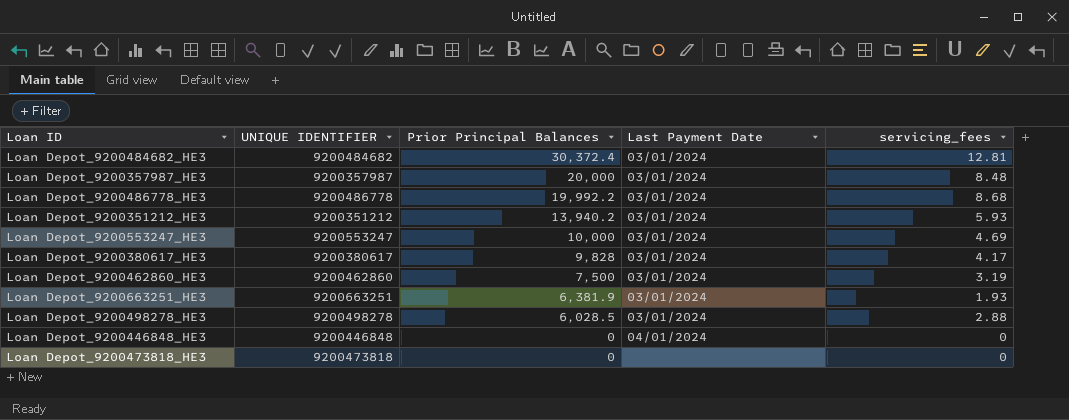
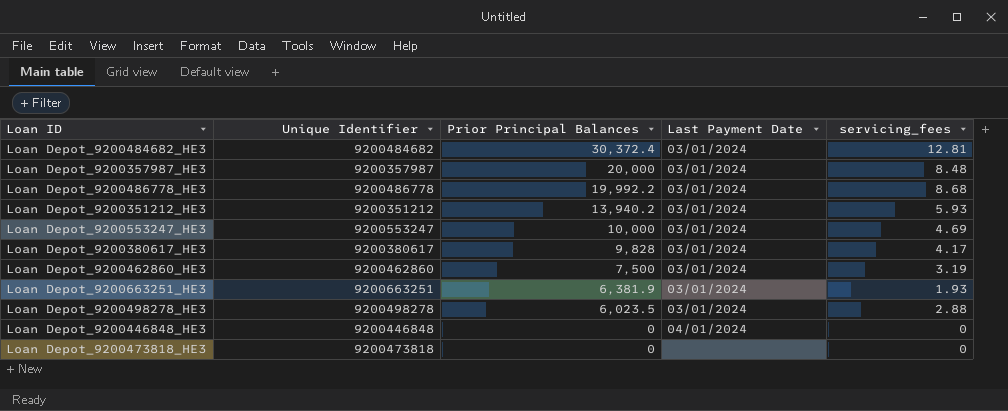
column name: UNIQUE IDENTIFIER -> Unique Identifier
Loan Depot_9200498278_HE3 | Prior Principal Balances: 6,028.5 -> 6,023.5

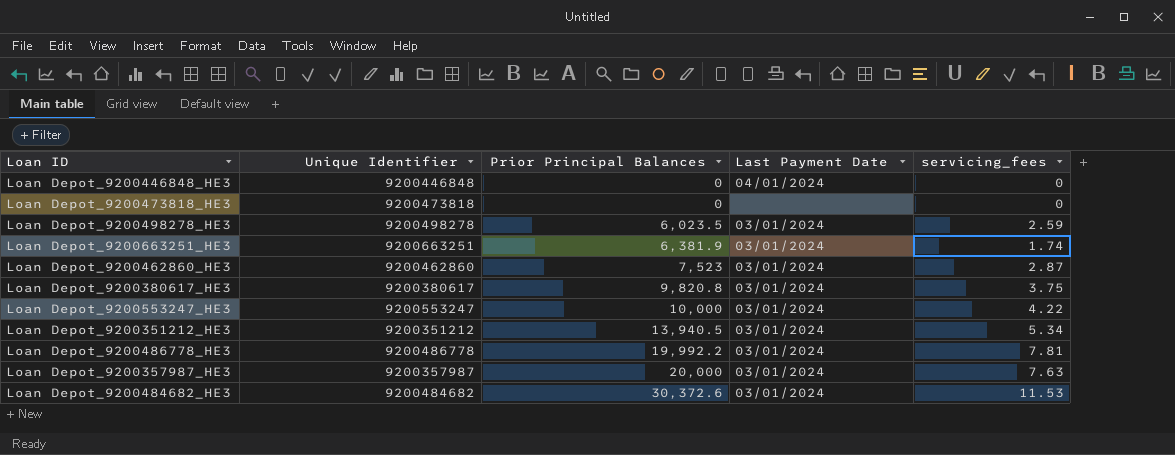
row order: Prior Principal Balances descending -> Prior Principal Balances ascending
Loan Depot_9200498278_HE3 | servicing_fees: 2.88 -> 2.59
Loan Depot_9200663251_HE3 | servicing_fees: 1.93 -> 1.74
Loan Depot_9200462860_HE3 | Prior Principal Balances: 7,500 -> 7,523
Loan Depot_9200462860_HE3 | servicing_fees: 3.19 -> 2.87
Loan Depot_9200380617_HE3 | Prior Principal Balances: 9,828 -> 9,820.8
Loan Depot_9200380617_HE3 | servicing_fees: 4.17 -> 3.75
Loan Depot_9200553247_HE3 | servicing_fees: 4.69 -> 4.22
Loan Depot_9200351212_HE3 | Prior Principal Balances: 13,940.2 -> 13,940.5
Loan Depot_9200351212_HE3 | servicing_fees: 5.93 -> 5.34
Loan Depot_9200486778_HE3 | servicing_fees: 8.68 -> 7.81
Loan Depot_9200357987_HE3 | servicing_fees: 8.48 -> 7.63
Loan Depot_9200484682_HE3 | Prior Principal Balances: 30,372.4 -> 30,372.6
Loan Depot_9200484682_HE3 | servicing_fees: 12.81 -> 11.53

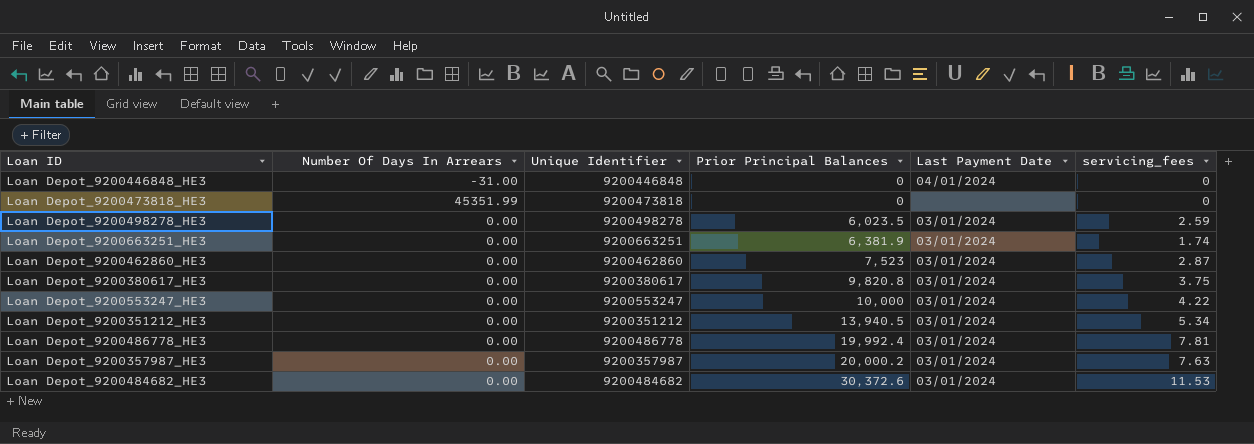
column Number Of Days In Arrears | position: none -> 2
Loan Depot_9200486778_HE3 | Prior Principal Balances: 19,992.2 -> 19,992.4
Loan Depot_9200357987_HE3 | Prior Principal Balances: 20,000 -> 20,000.2

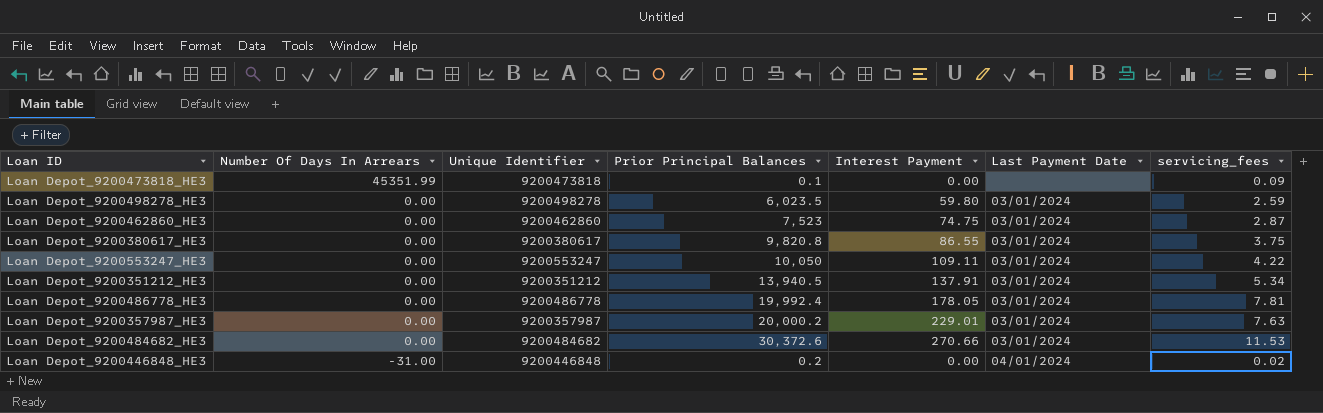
row order: Prior Principal Balances ascending -> Number Of Days In Arrears descending
column Interest Payment | position: none -> 5
row Loan Depot_9200663251_HE3: 0.00 | 9200663251 | 6,381.9 | 03/01/2024 | 1.74 -> none
Loan Depot_9200473818_HE3 | Prior Principal Balances: 0 -> 0.1
Loan Depot_9200473818_HE3 | servicing_fees: 0 -> 0.09
Loan Depot_9200553247_HE3 | Prior Principal Balances: 10,000 -> 10,050
Loan Depot_9200446848_HE3 | Prior Principal Balances: 0 -> 0.2
Loan Depot_9200446848_HE3 | servicing_fees: 0 -> 0.02

